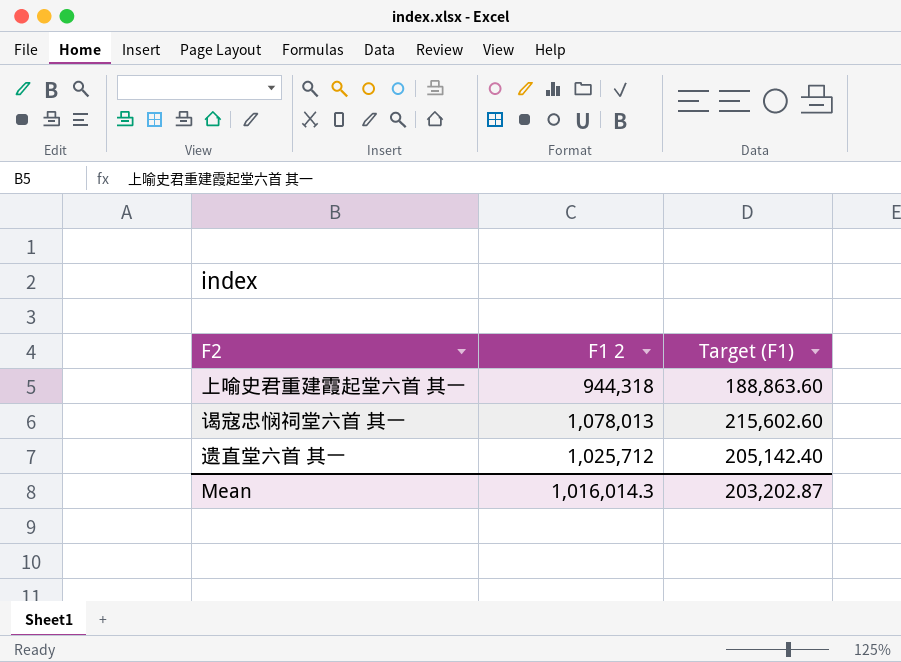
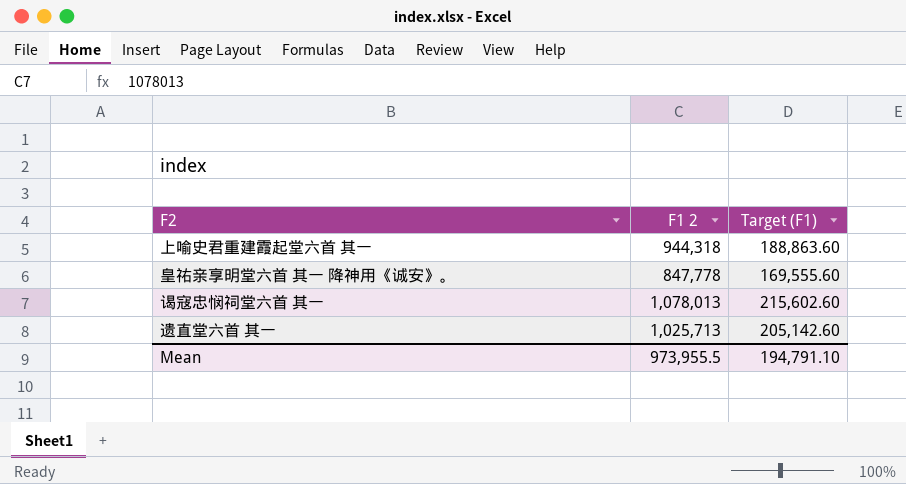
row 皇祐亲享明堂六首 其一 降神用《诚安》。: none -> 847,778 | 169,555.60
遗直堂六首 其一 | F1 2: 1,025,712 -> 1,025,713
遗直堂六首 其一 | Target (F1): 205,142.40 -> 205,142.60
Mean | F1 2: 1,016,014.3 -> 973,955.5
Mean | Target (F1): 203,202.87 -> 194,791.10

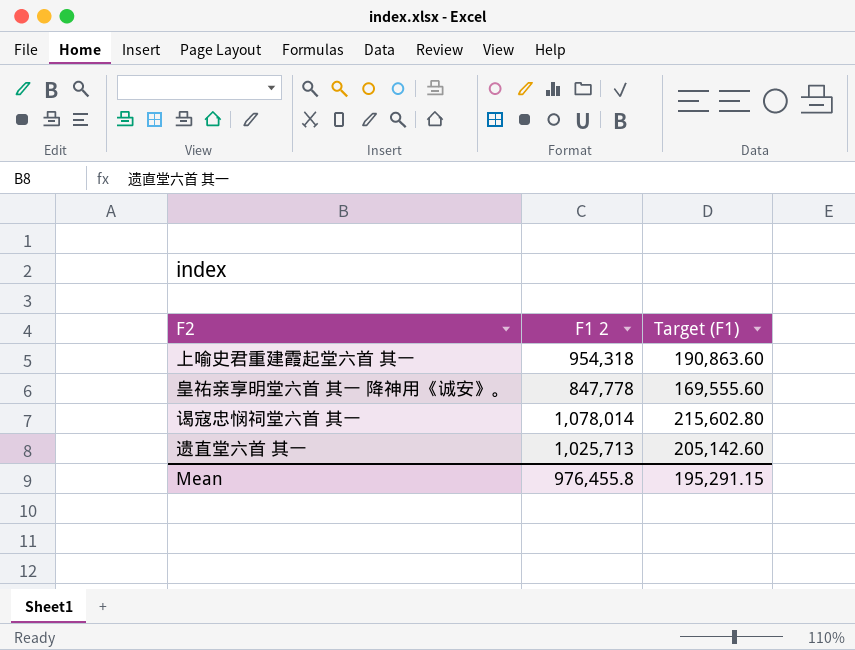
上喻史君重建霞起堂六首 其一 | F1 2: 944,318 -> 954,318
上喻史君重建霞起堂六首 其一 | Target (F1): 188,863.60 -> 190,863.60
谒寇忠悯祠堂六首 其一 | F1 2: 1,078,013 -> 1,078,014
谒寇忠悯祠堂六首 其一 | Target (F1): 215,602.60 -> 215,602.80
Mean | F1 2: 973,955.5 -> 976,455.8
Mean | Target (F1): 194,791.10 -> 195,291.15

